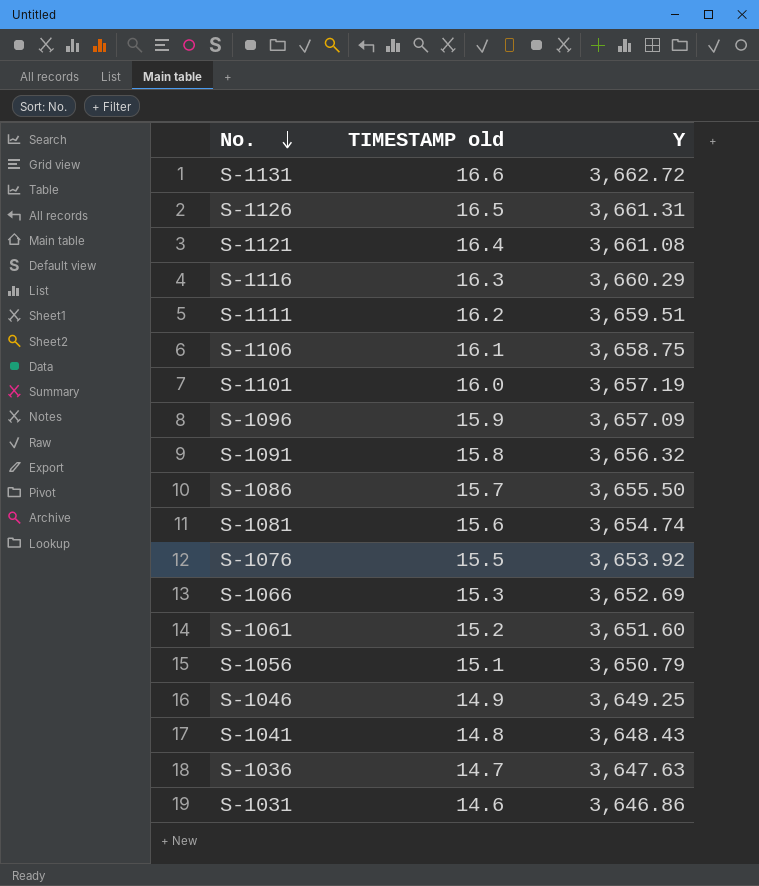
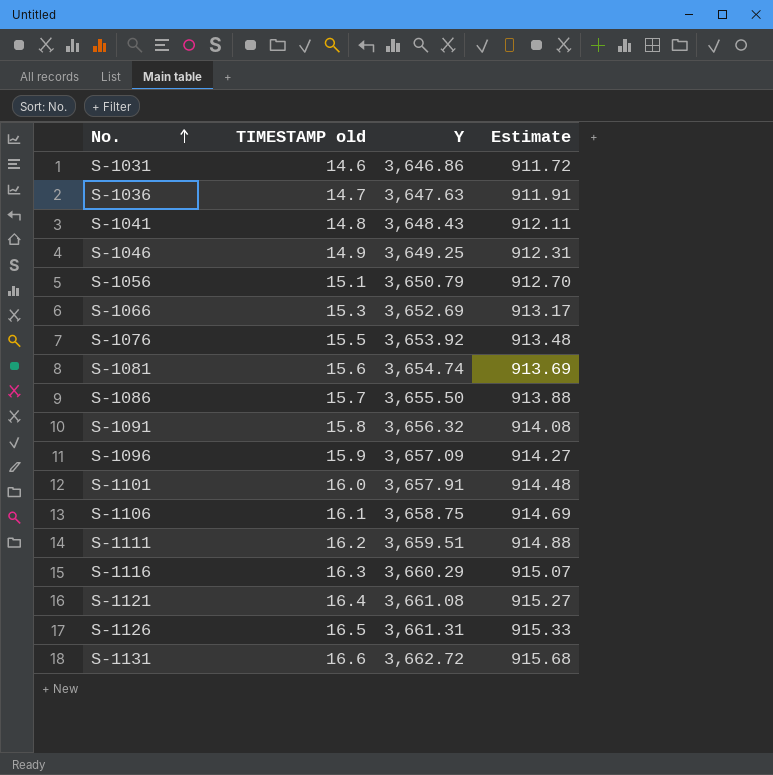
row order: No. descending -> No. ascending
column Estimate | formula: none -> [Y] * 0.25
row S-1061: 15.2 | 3,651.60 -> none
S-1101 | Y: 3,657.19 -> 3,657.91

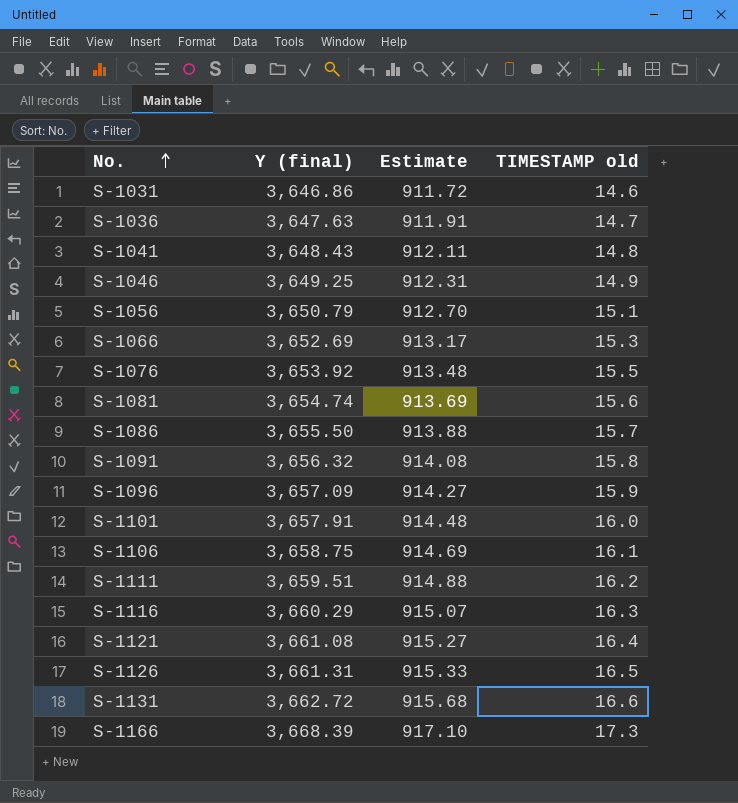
column name: Y -> Y (final)
column TIMESTAMP old | position: 2 -> 4
row S-1166: none -> 3,668.39 | 917.10 | 17.3

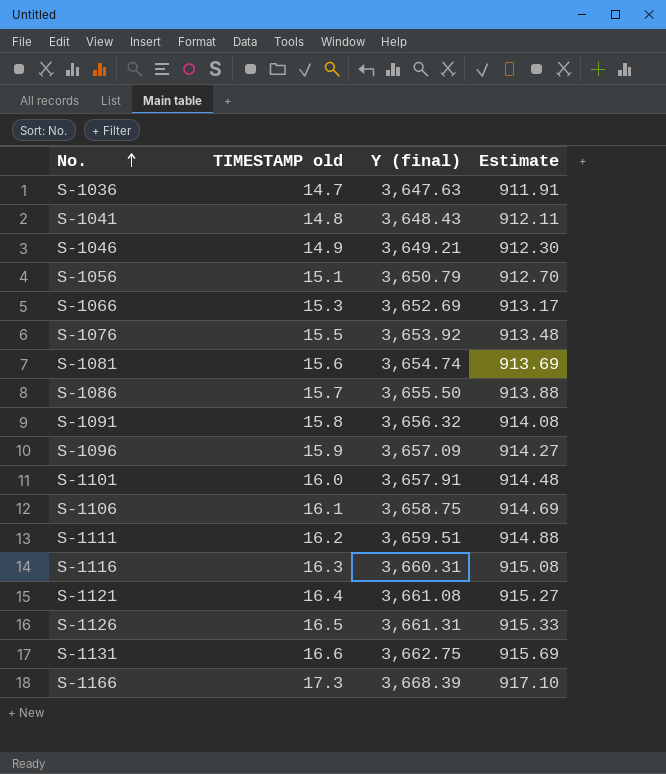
column TIMESTAMP old | position: 4 -> 2
row S-1031: 3,646.86 | 911.72 | 14.6 -> none
S-1046 | Y (final): 3,649.25 -> 3,649.21
S-1046 | Estimate: 912.31 -> 912.30
S-1116 | Y (final): 3,660.29 -> 3,660.31
S-1116 | Estimate: 915.07 -> 915.08
S-1131 | Y (final): 3,662.72 -> 3,662.75
S-1131 | Estimate: 915.68 -> 915.69

